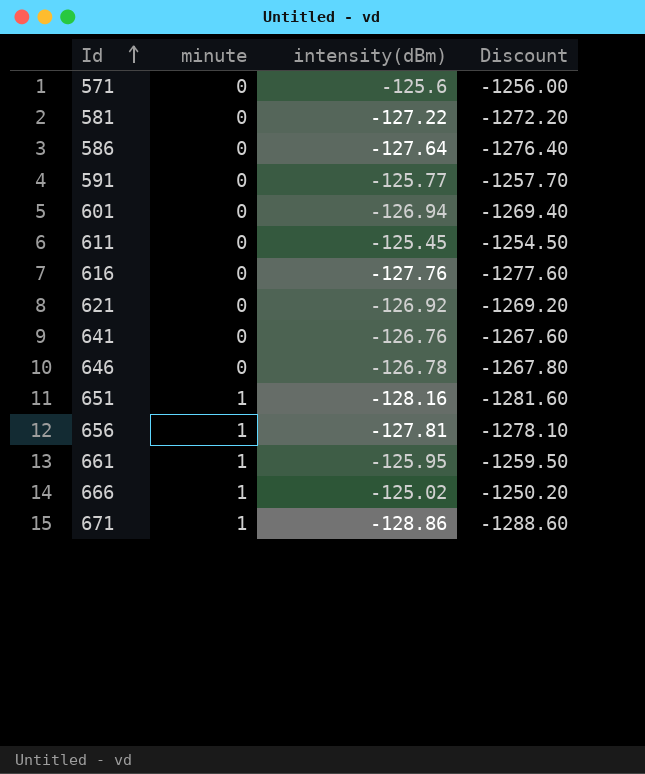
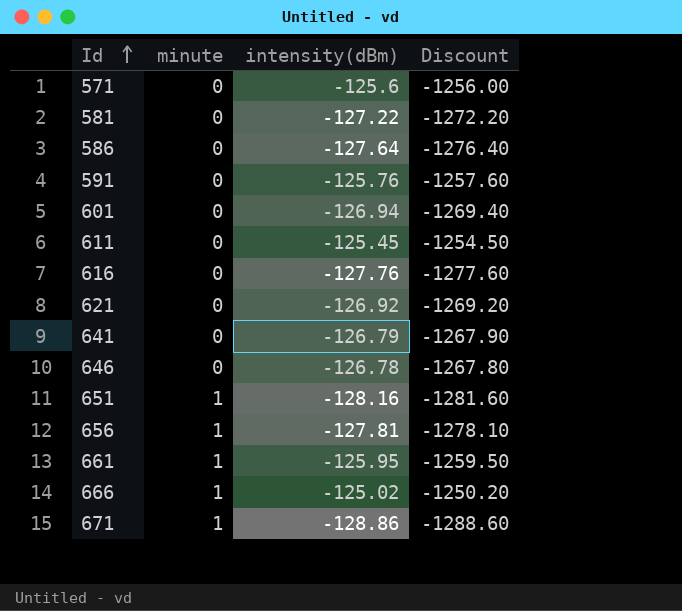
591 | intensity(dBm): -125.77 -> -125.76
591 | Discount: -1257.70 -> -1257.60
641 | intensity(dBm): -126.76 -> -126.79
641 | Discount: -1267.60 -> -1267.90

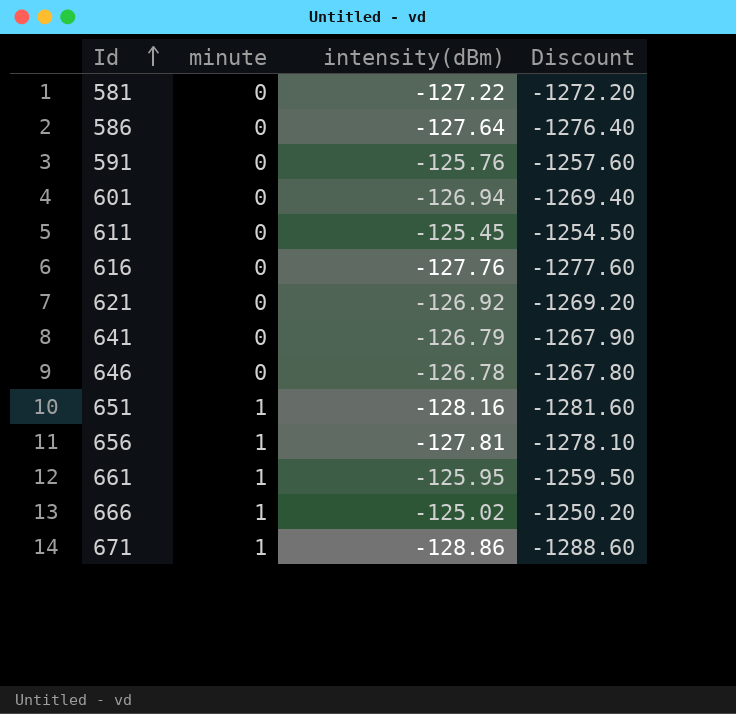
row 571: 0 | -125.6 | -1256.00 -> none

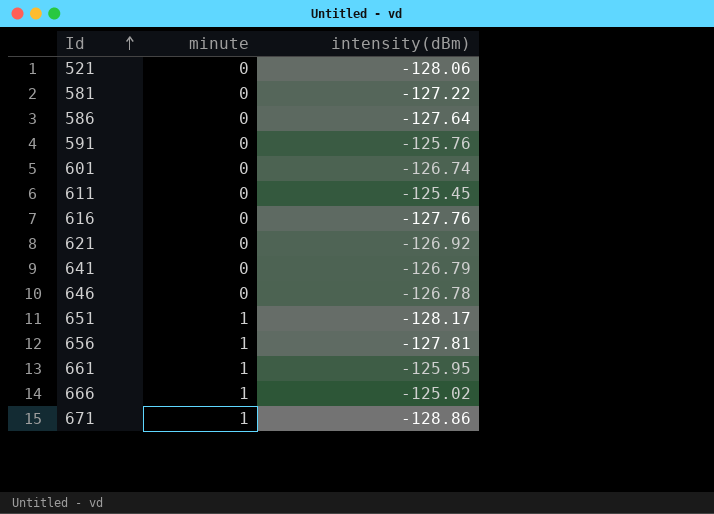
column Discount | formula: [intensity(dBm)] * 10 -> none
row 521: none -> 0 | -128.06
601 | intensity(dBm): -126.94 -> -126.74
651 | intensity(dBm): -128.16 -> -128.17

